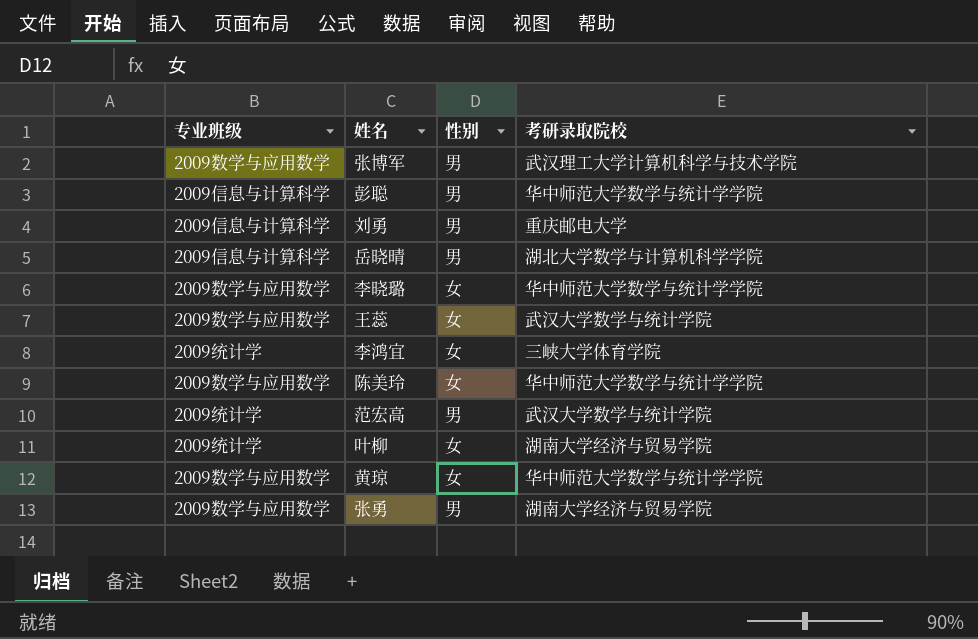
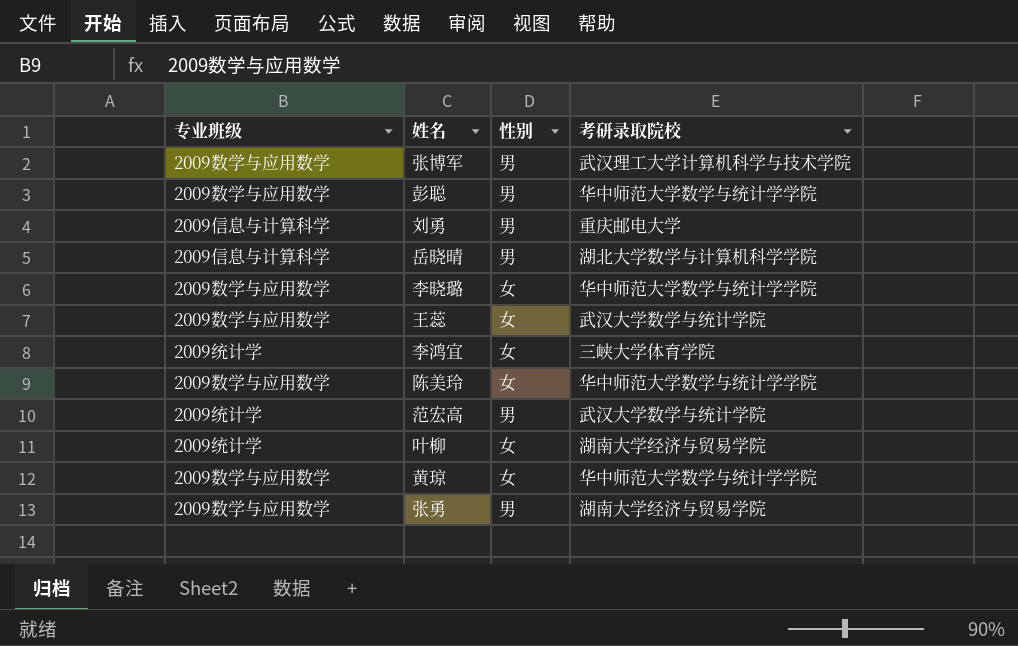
彭聪 | 专业班级: 2009信息与计算科学 -> 2009数学与应用数学

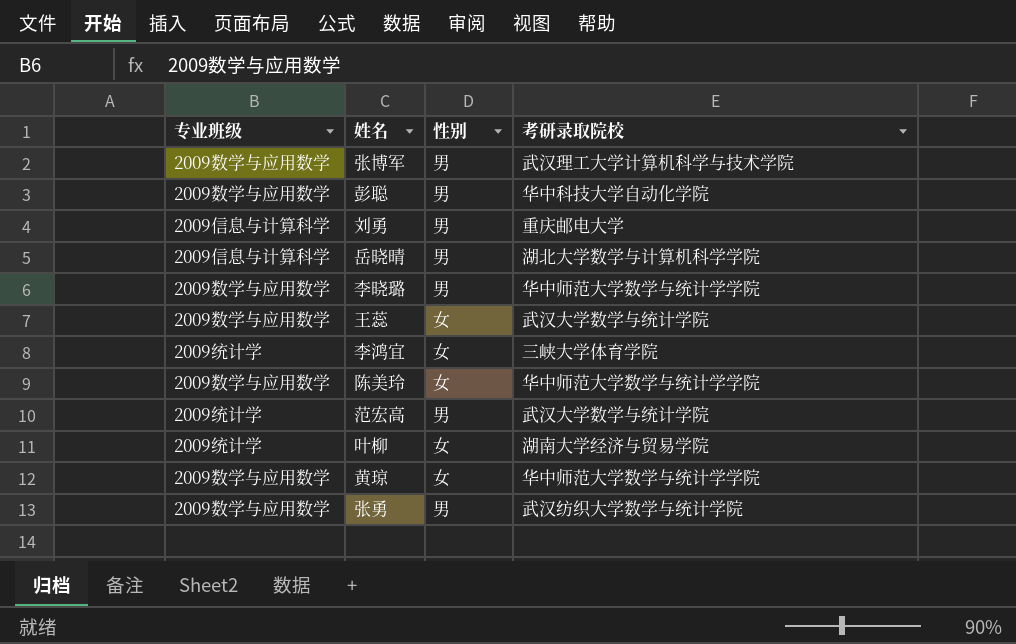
彭聪 | 考研录取院校: 华中师范大学数学与统计学学院 -> 华中科技大学自动化学院
李晓璐 | 性别: 女 -> 男
张勇 | 考研录取院校: 湖南大学经济与贸易学院 -> 武汉纺织大学数学与统计学院

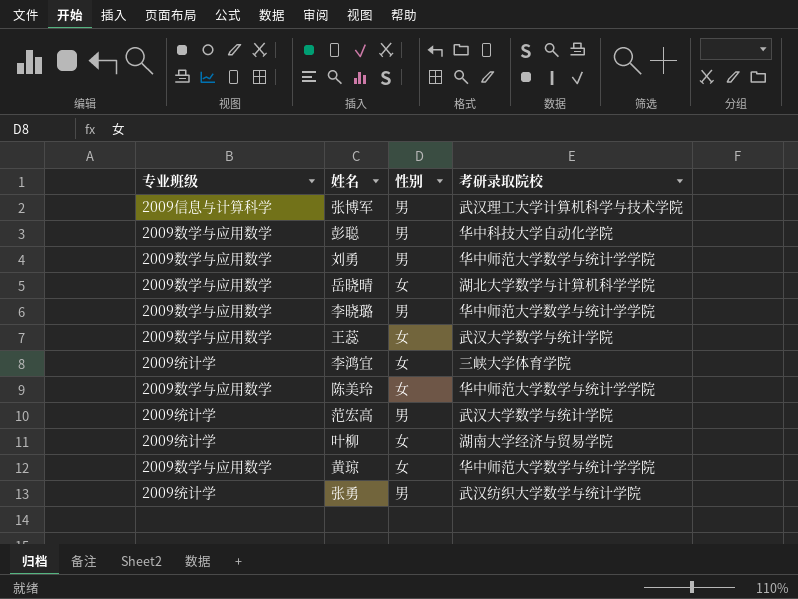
张博军 | 专业班级: 2009数学与应用数学 -> 2009信息与计算科学
刘勇 | 专业班级: 2009信息与计算科学 -> 2009数学与应用数学
刘勇 | 考研录取院校: 重庆邮电大学 -> 华中师范大学数学与统计学学院
岳晓晴 | 专业班级: 2009信息与计算科学 -> 2009数学与应用数学
岳晓晴 | 性别: 男 -> 女
张勇 | 专业班级: 2009数学与应用数学 -> 2009统计学

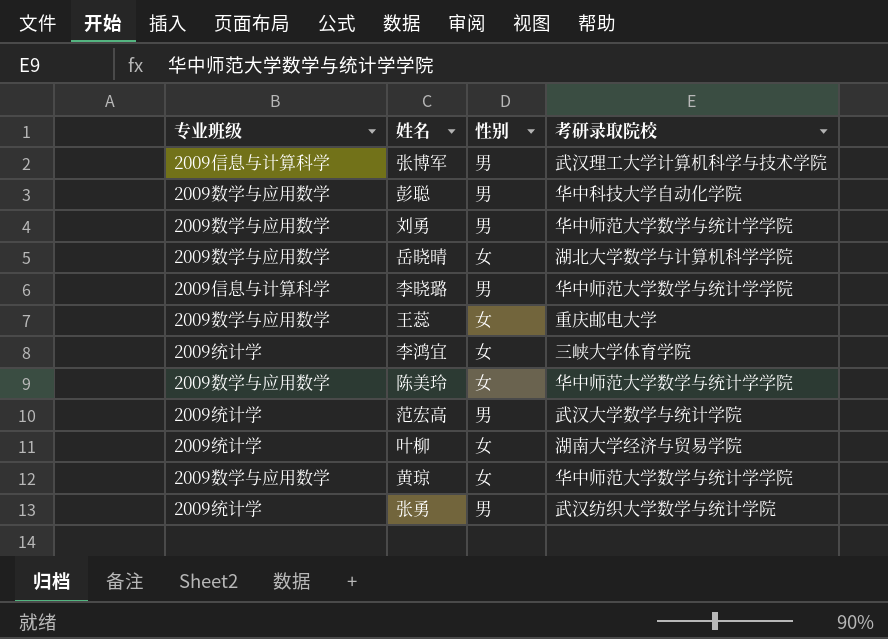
李晓璐 | 专业班级: 2009数学与应用数学 -> 2009信息与计算科学
王蕊 | 考研录取院校: 武汉大学数学与统计学院 -> 重庆邮电大学

